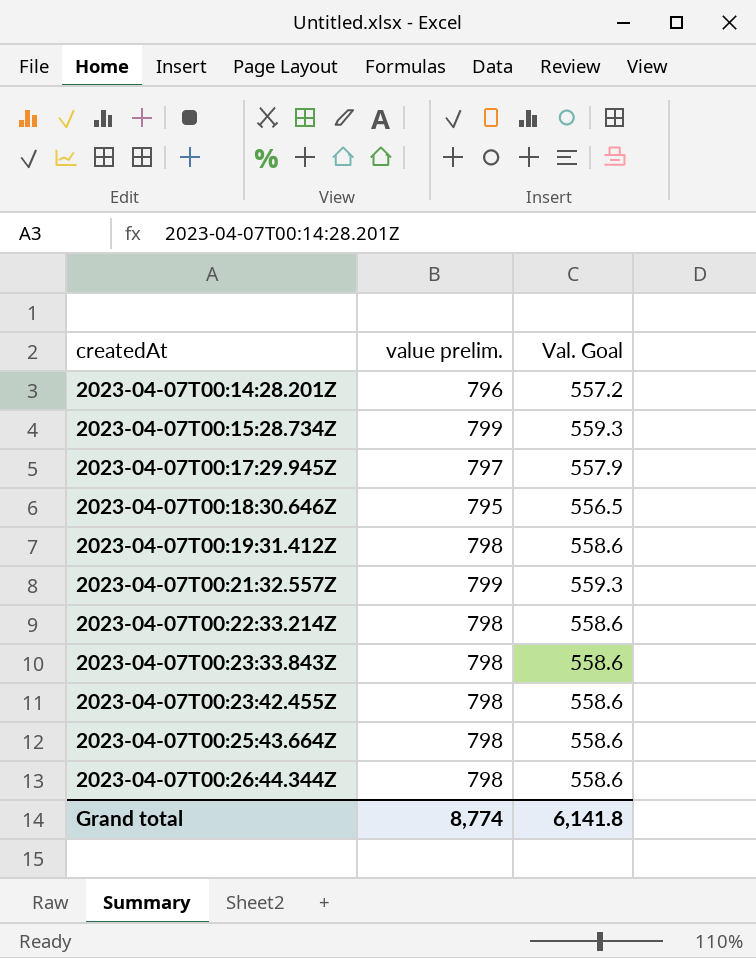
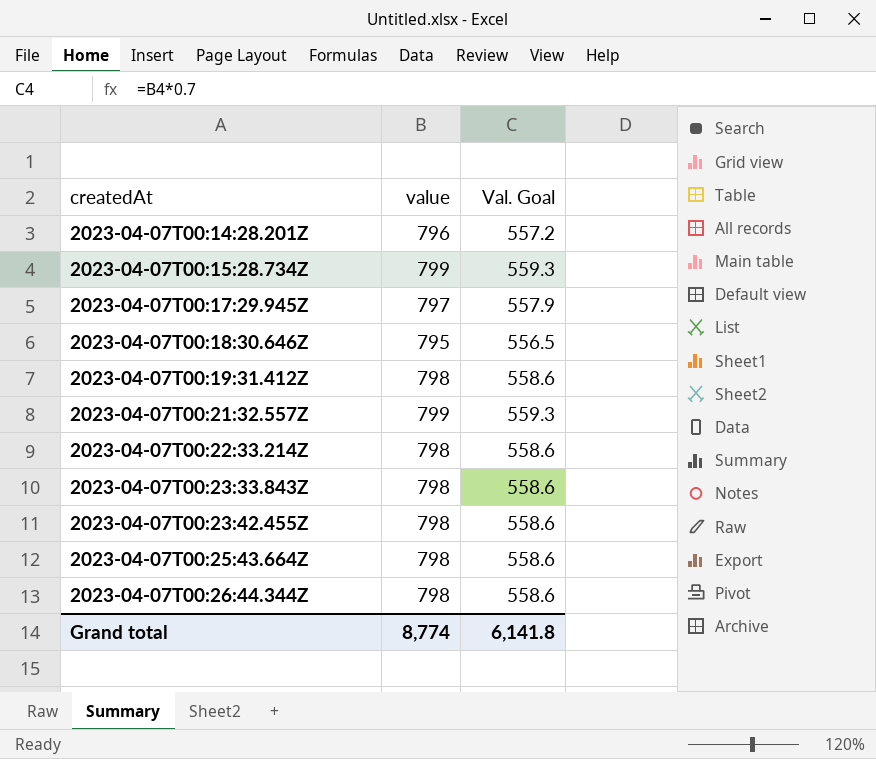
column name: value prelim. -> value

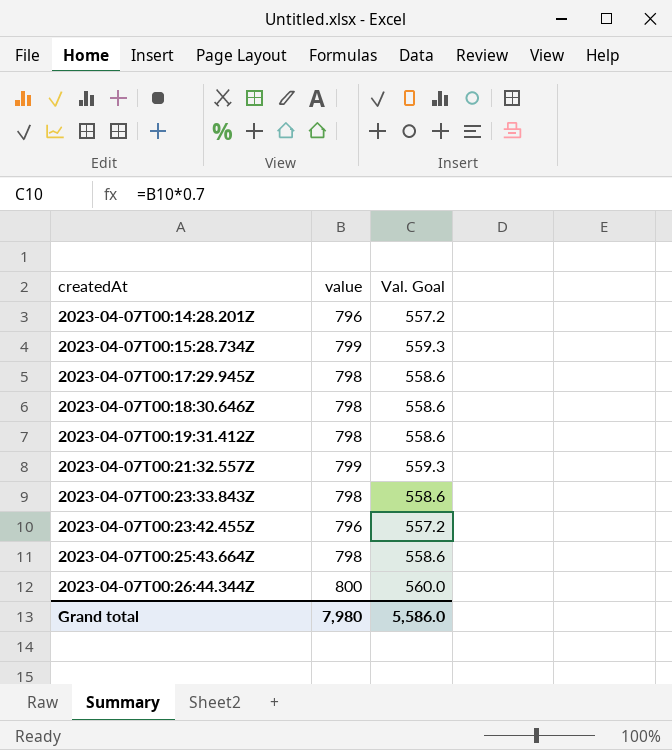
row 2023-04-07T00:22:33.214Z: 798 | 558.6 -> none
2023-04-07T00:17:29.945Z | value: 797 -> 798
2023-04-07T00:17:29.945Z | Val. Goal: 557.9 -> 558.6
2023-04-07T00:18:30.646Z | value: 795 -> 798
2023-04-07T00:18:30.646Z | Val. Goal: 556.5 -> 558.6
2023-04-07T00:23:42.455Z | value: 798 -> 796
2023-04-07T00:23:42.455Z | Val. Goal: 558.6 -> 557.2
2023-04-07T00:26:44.344Z | value: 798 -> 800
2023-04-07T00:26:44.344Z | Val. Goal: 558.6 -> 560.0
Grand total | value: 8,774 -> 7,980
Grand total | Val. Goal: 6,141.8 -> 5,586.0

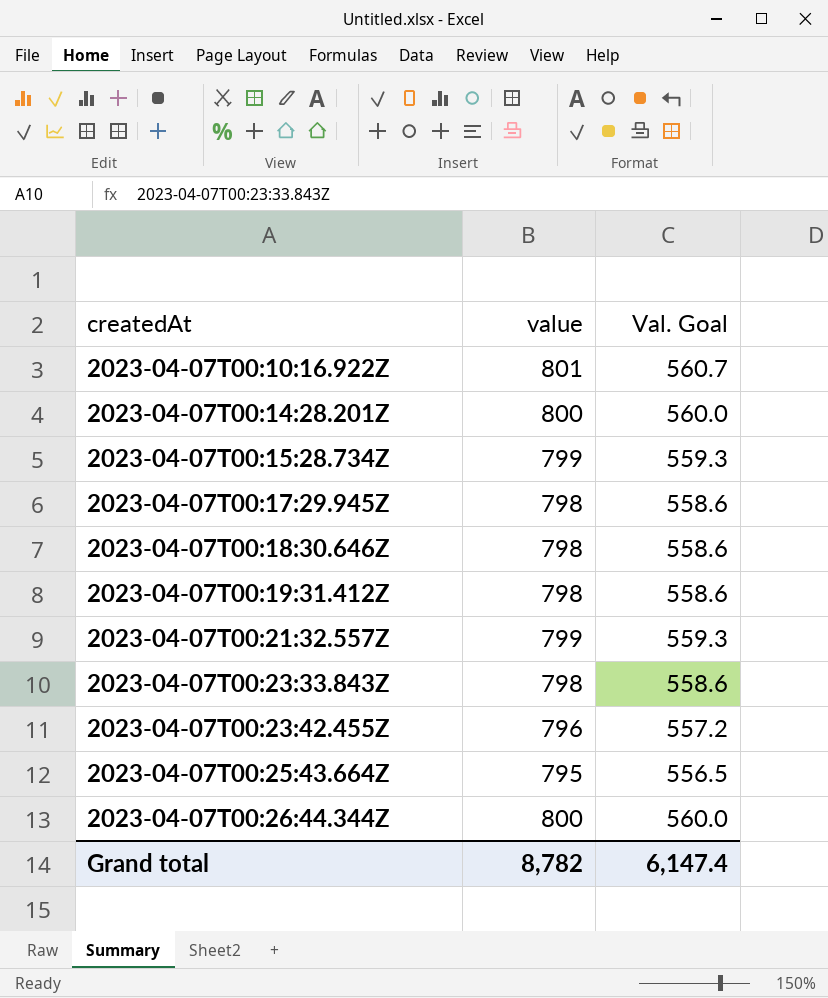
row 2023-04-07T00:10:16.922Z: none -> 801 | 560.7
2023-04-07T00:14:28.201Z | value: 796 -> 800
2023-04-07T00:14:28.201Z | Val. Goal: 557.2 -> 560.0
2023-04-07T00:25:43.664Z | value: 798 -> 795
2023-04-07T00:25:43.664Z | Val. Goal: 558.6 -> 556.5
Grand total | value: 7,980 -> 8,782
Grand total | Val. Goal: 5,586.0 -> 6,147.4

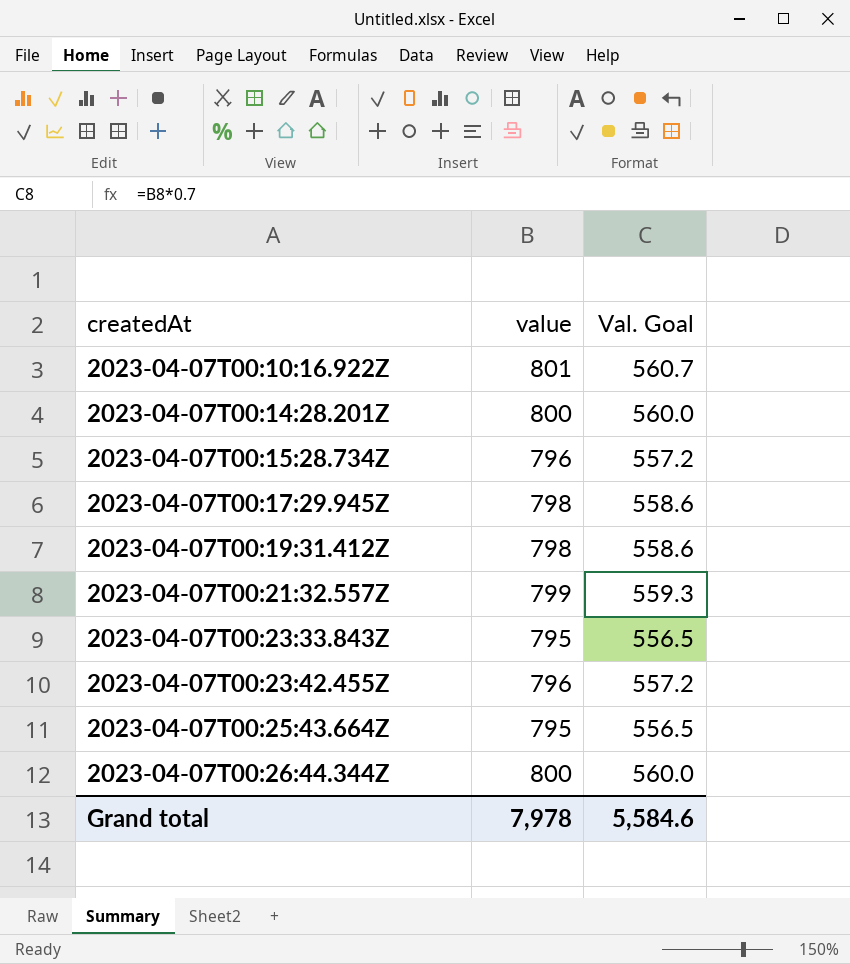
row 2023-04-07T00:18:30.646Z: 798 | 558.6 -> none
2023-04-07T00:15:28.734Z | value: 799 -> 796
2023-04-07T00:15:28.734Z | Val. Goal: 559.3 -> 557.2
2023-04-07T00:23:33.843Z | value: 798 -> 795
2023-04-07T00:23:33.843Z | Val. Goal: 558.6 -> 556.5
Grand total | value: 8,782 -> 7,978
Grand total | Val. Goal: 6,147.4 -> 5,584.6

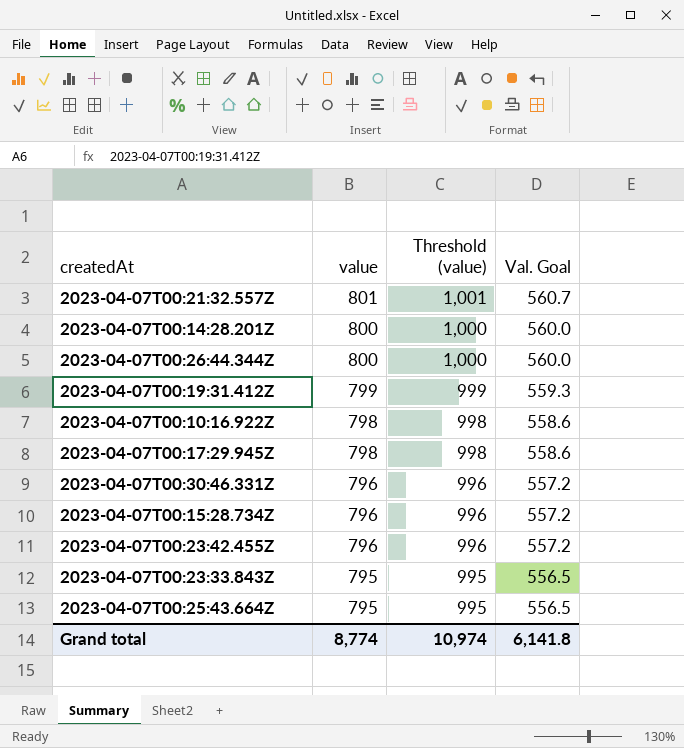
row order: createdAt ascending -> value descending
column Threshold (value) | formula: none -> [value] + 200
2023-04-07T00:21:32.557Z | value: 799 -> 801
2023-04-07T00:21:32.557Z | Val. Goal: 559.3 -> 560.7
2023-04-07T00:19:31.412Z | value: 798 -> 799
2023-04-07T00:19:31.412Z | Val. Goal: 558.6 -> 559.3
2023-04-07T00:10:16.922Z | value: 801 -> 798
2023-04-07T00:10:16.922Z | Val. Goal: 560.7 -> 558.6
row 2023-04-07T00:30:46.331Z: none -> 796 | 996 | 557.2
Grand total | value: 7,978 -> 8,774
Grand total | Val. Goal: 5,584.6 -> 6,141.8

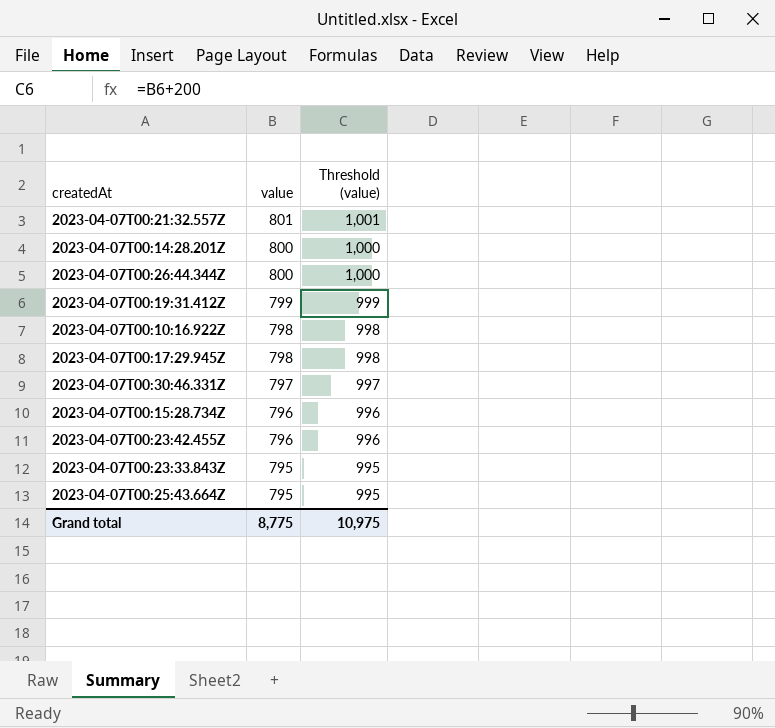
column Val. Goal | formula: [value] * 0.7 -> none
2023-04-07T00:30:46.331Z | value: 796 -> 797
2023-04-07T00:30:46.331Z | Threshold (value): 996 -> 997
Grand total | value: 8,774 -> 8,775
Grand total | Threshold (value): 10,974 -> 10,975

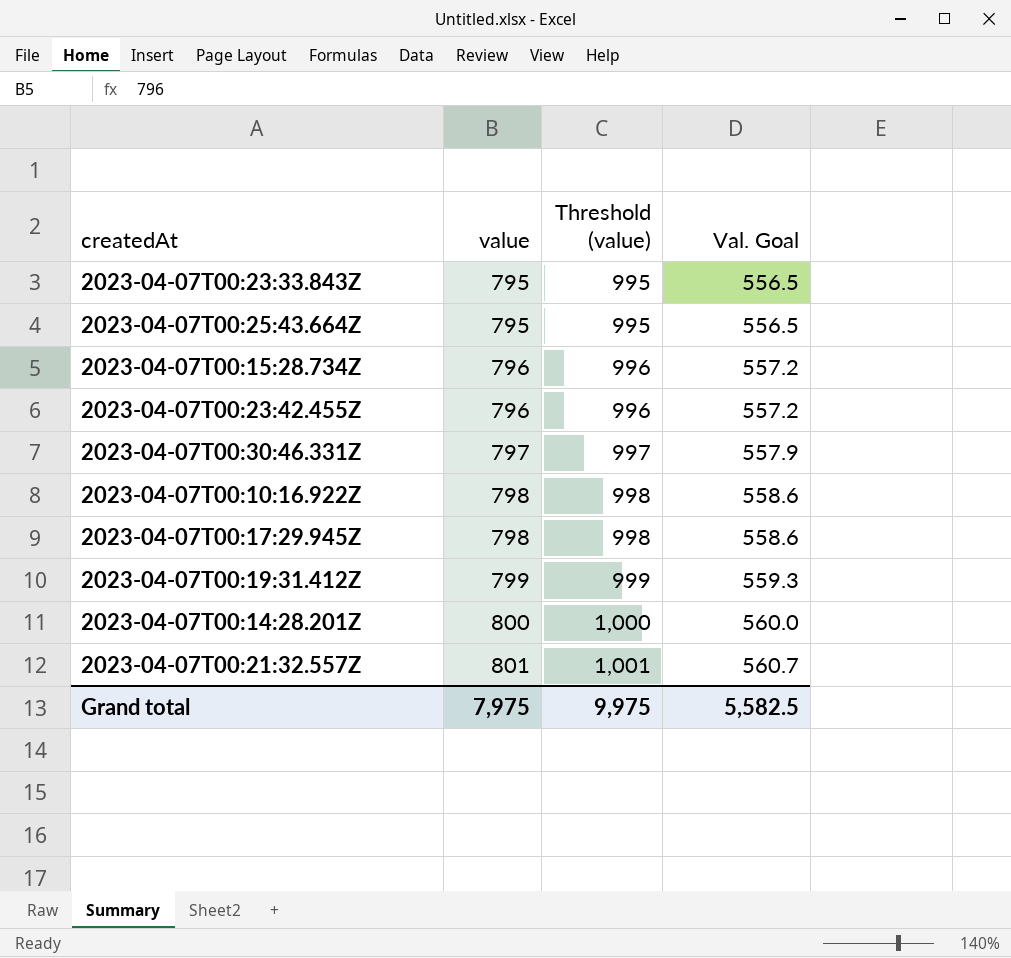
row order: value descending -> value ascending
column Val. Goal | formula: none -> [value] * 0.7
row 2023-04-07T00:26:44.344Z: 800 | 1,000 -> none
Grand total | value: 8,775 -> 7,975
Grand total | Threshold (value): 10,975 -> 9,975

